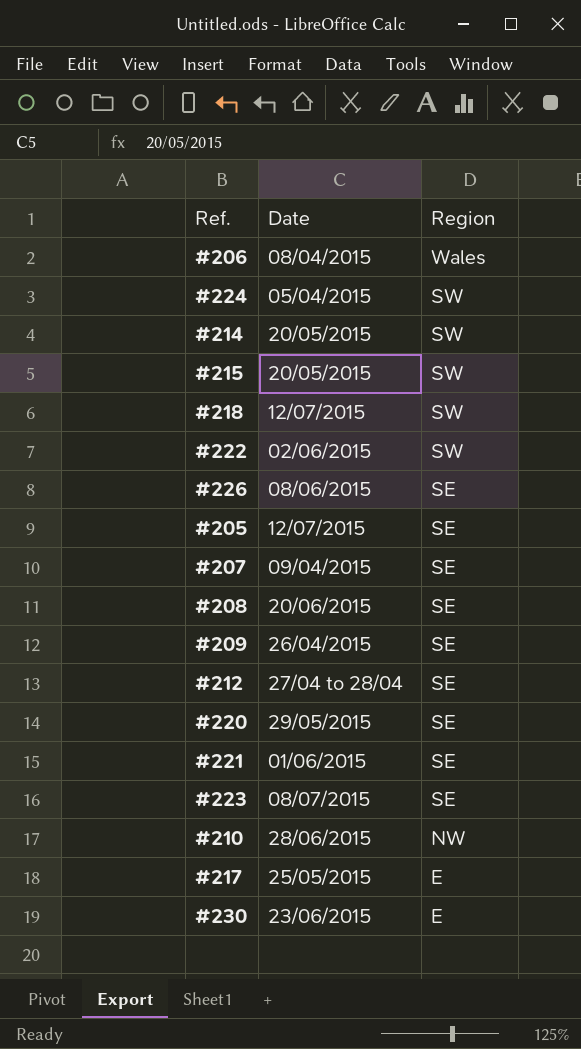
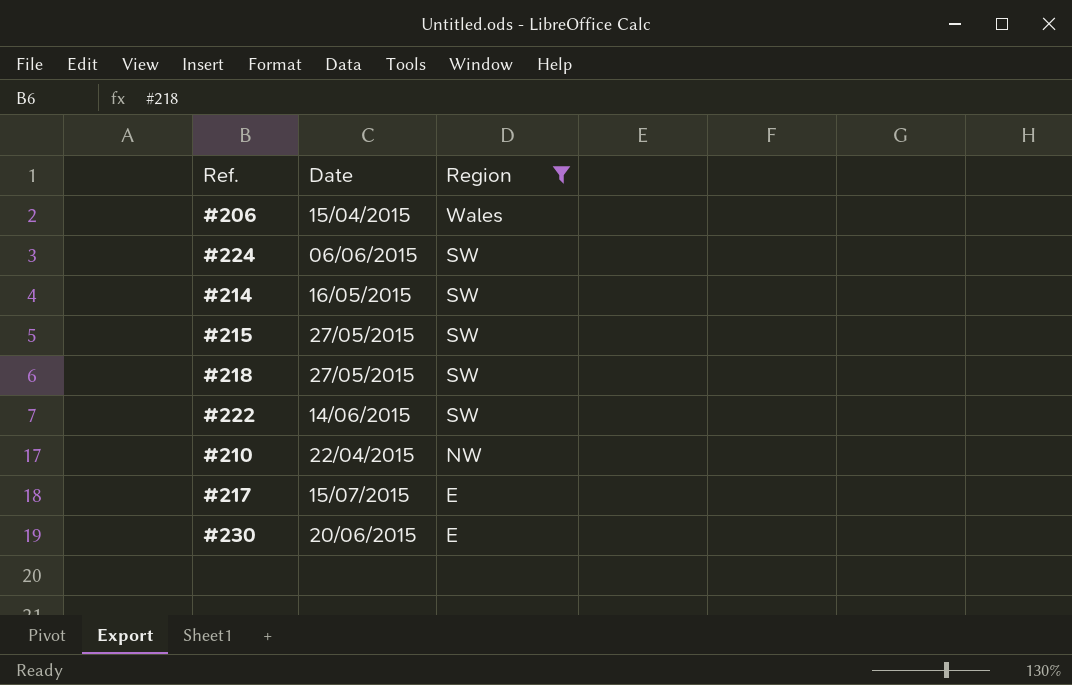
filter: none -> Region != SE
#206 | Date: 08/04/2015 -> 15/04/2015
#224 | Date: 05/04/2015 -> 06/06/2015
#214 | Date: 20/05/2015 -> 16/05/2015
#215 | Date: 20/05/2015 -> 27/05/2015
#218 | Date: 12/07/2015 -> 27/05/2015
#222 | Date: 02/06/2015 -> 14/06/2015
#210 | Date: 28/06/2015 -> 22/04/2015
#217 | Date: 25/05/2015 -> 15/07/2015
#230 | Date: 23/06/2015 -> 20/06/2015

